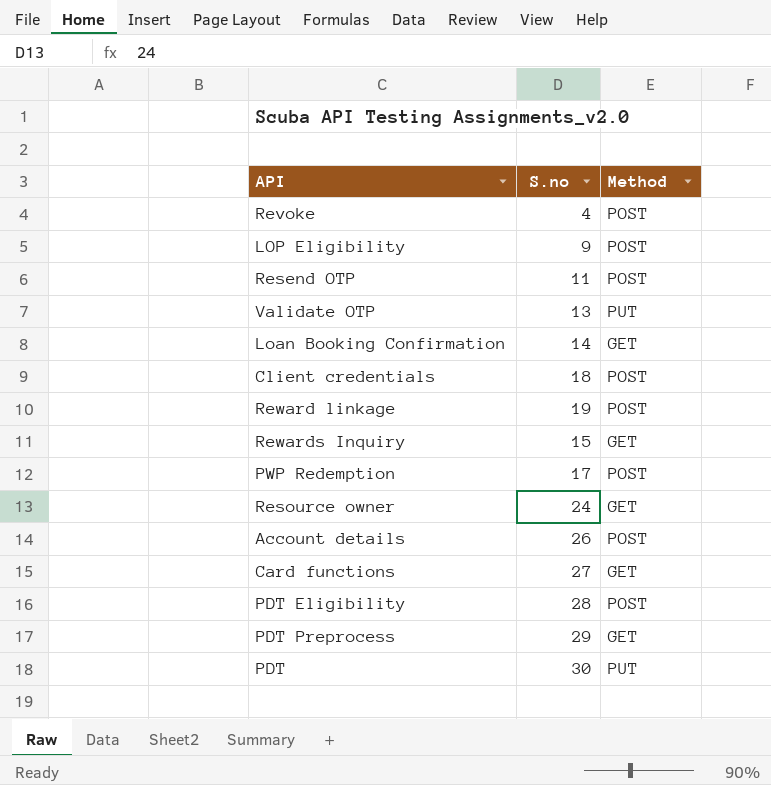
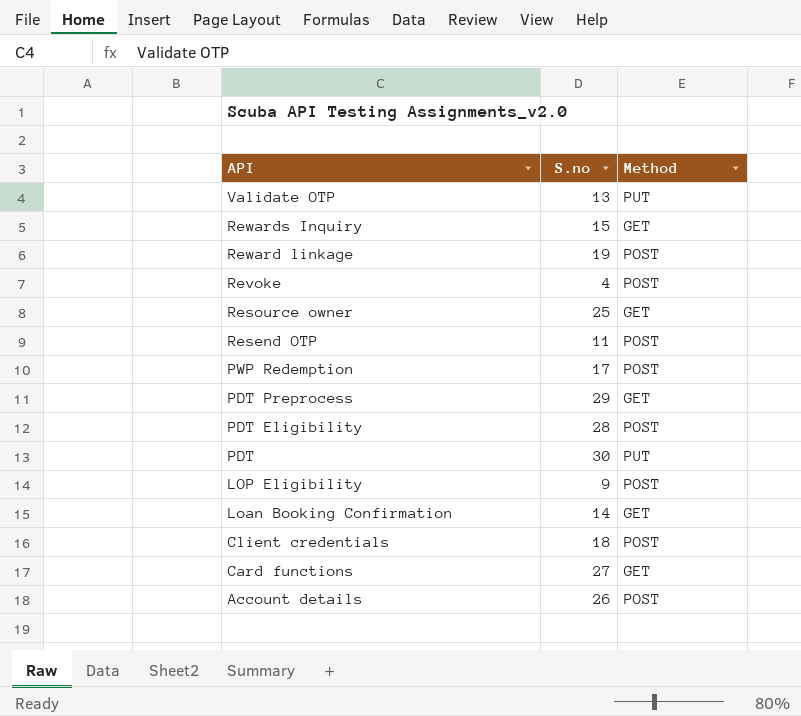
row order: none -> API descending
Resource owner | S.no: 24 -> 25

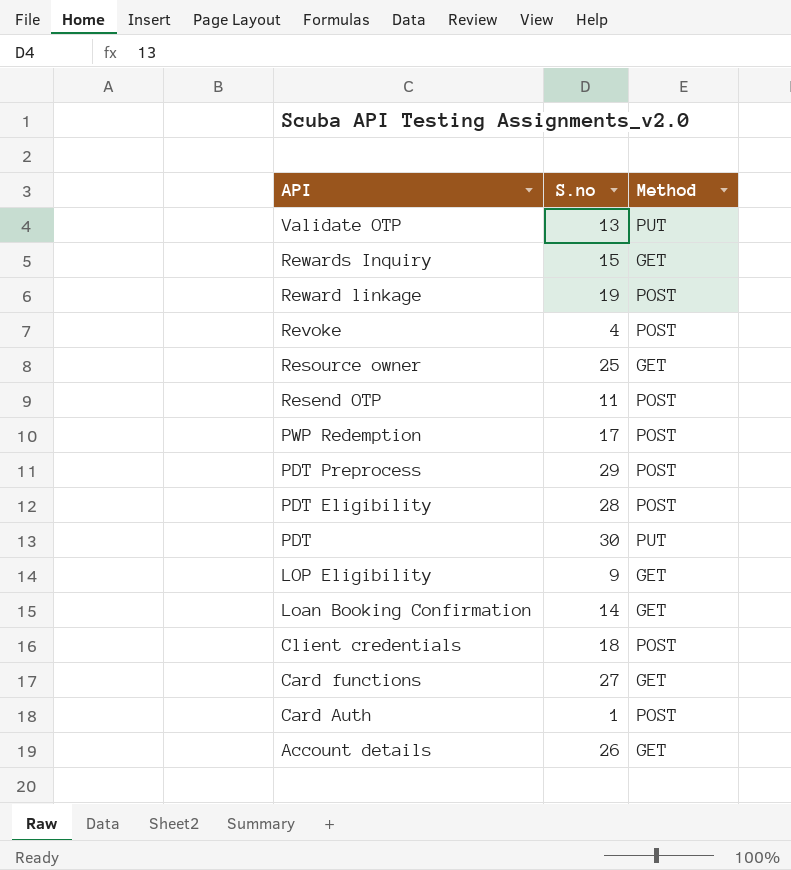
PDT Preprocess | Method: GET -> POST
LOP Eligibility | Method: POST -> GET
row Card Auth: none -> 1 | POST
Account details | Method: POST -> GET

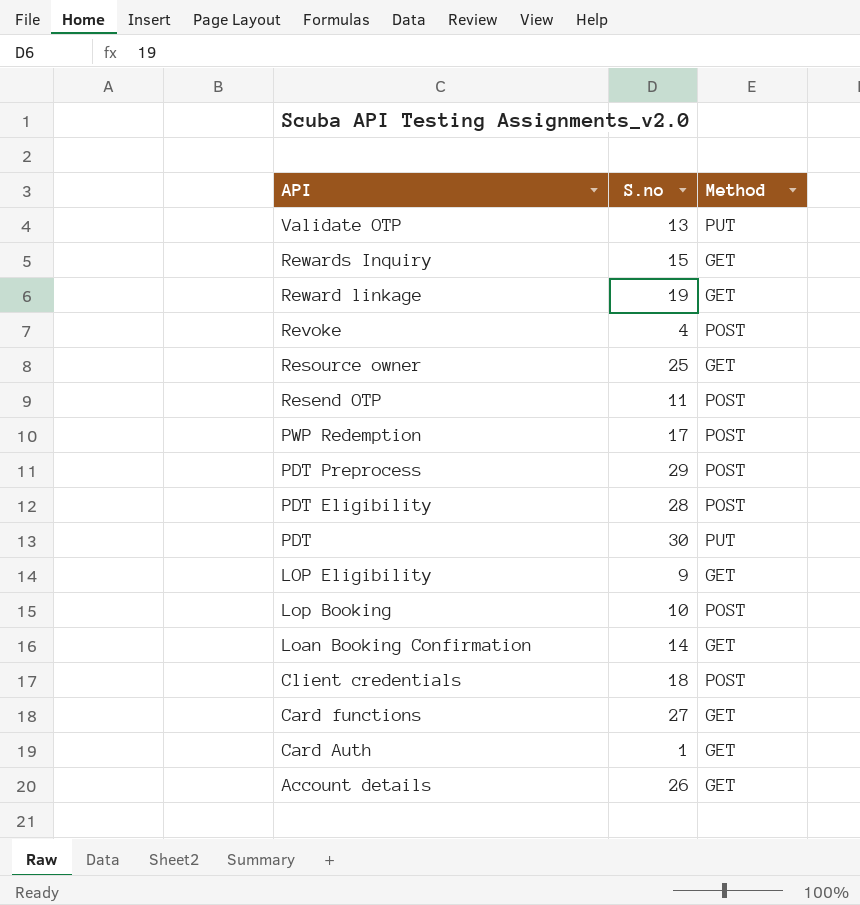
Reward linkage | Method: POST -> GET
row Lop Booking: none -> 10 | POST
Card Auth | Method: POST -> GET

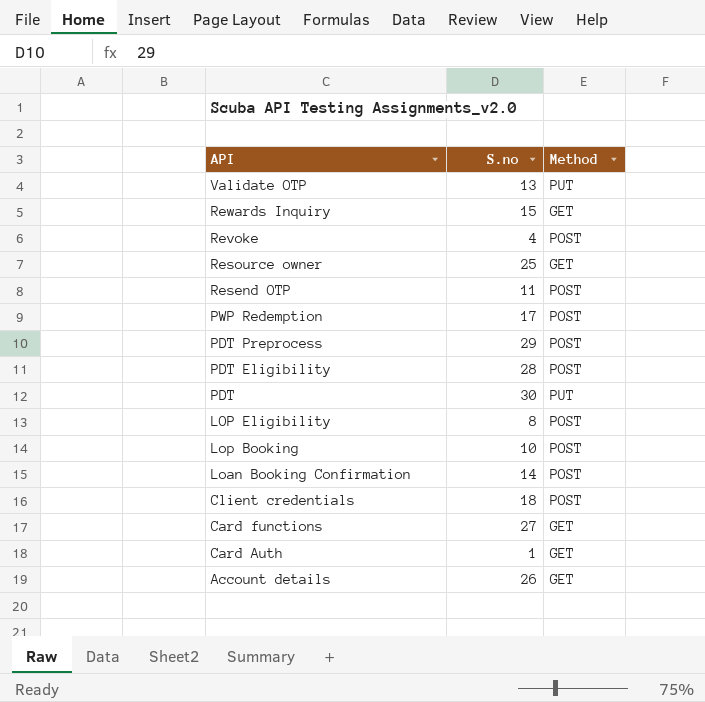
row Reward linkage: 19 | GET -> none
LOP Eligibility | S.no: 9 -> 8
LOP Eligibility | Method: GET -> POST
Loan Booking Confirmation | Method: GET -> POST

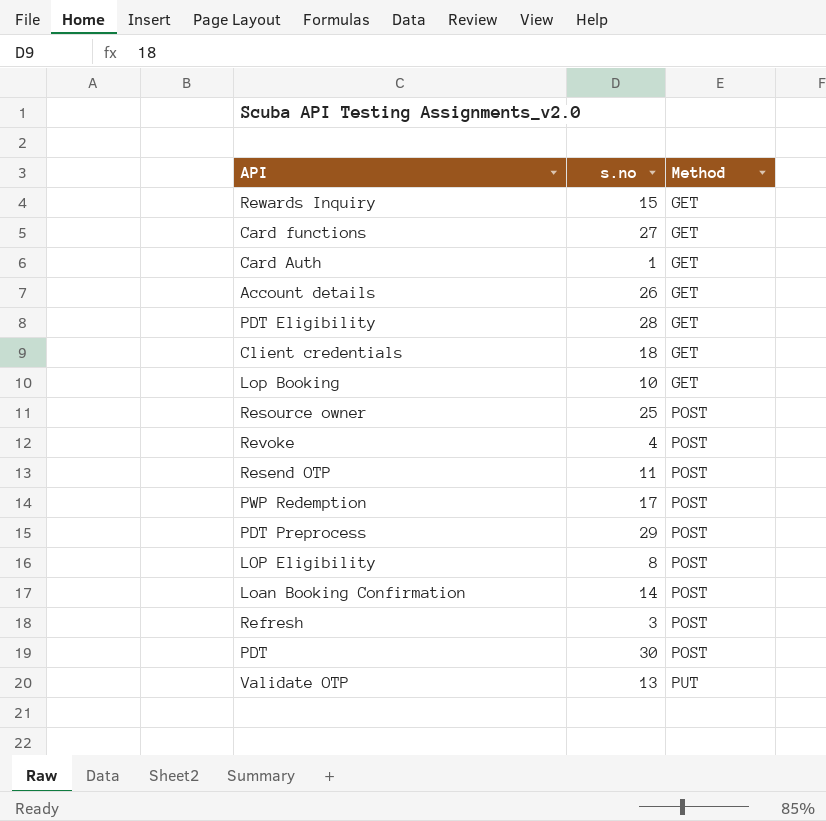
row order: API descending -> Method ascending
column name: S.no -> s.no
PDT Eligibility | Method: POST -> GET
Client credentials | Method: POST -> GET
Lop Booking | Method: POST -> GET
Resource owner | Method: GET -> POST
row Refresh: none -> 3 | POST
PDT | Method: PUT -> POST

